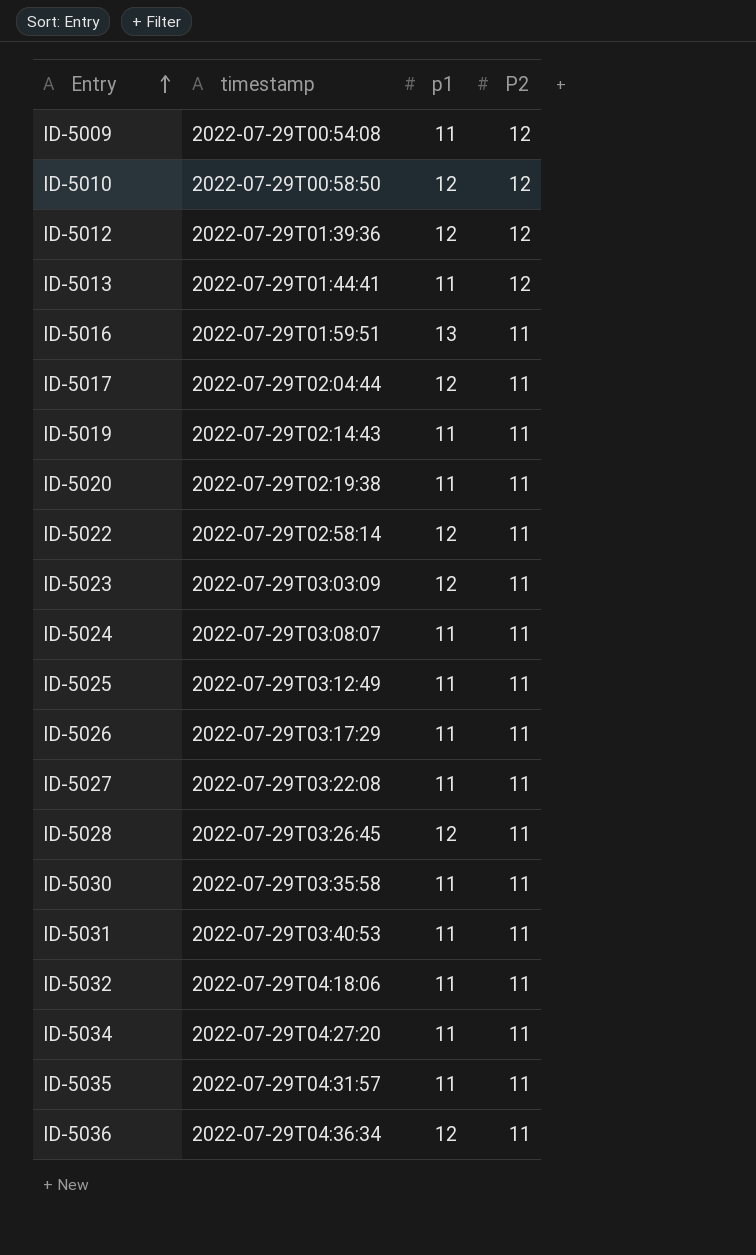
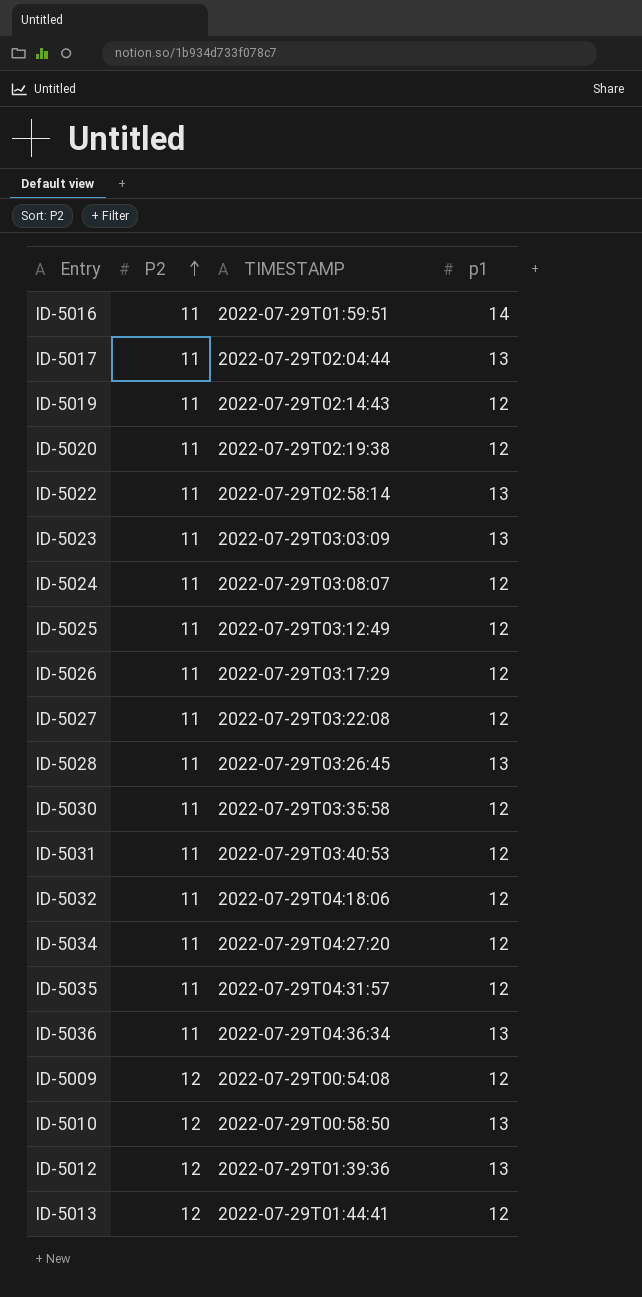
row order: Entry ascending -> P2 ascending
column P2 | position: 4 -> 2
column name: timestamp -> TIMESTAMP
ID-5016 | p1: 13 -> 14
ID-5017 | p1: 12 -> 13
ID-5019 | p1: 11 -> 12
ID-5020 | p1: 11 -> 12
ID-5022 | p1: 12 -> 13
ID-5023 | p1: 12 -> 13
ID-5024 | p1: 11 -> 12
ID-5025 | p1: 11 -> 12
ID-5026 | p1: 11 -> 12
ID-5027 | p1: 11 -> 12
ID-5028 | p1: 12 -> 13
ID-5030 | p1: 11 -> 12
ID-5031 | p1: 11 -> 12
ID-5032 | p1: 11 -> 12
ID-5034 | p1: 11 -> 12
ID-5035 | p1: 11 -> 12
ID-5036 | p1: 12 -> 13
ID-5009 | p1: 11 -> 12
ID-5010 | p1: 12 -> 13
ID-5012 | p1: 12 -> 13
ID-5013 | p1: 11 -> 12

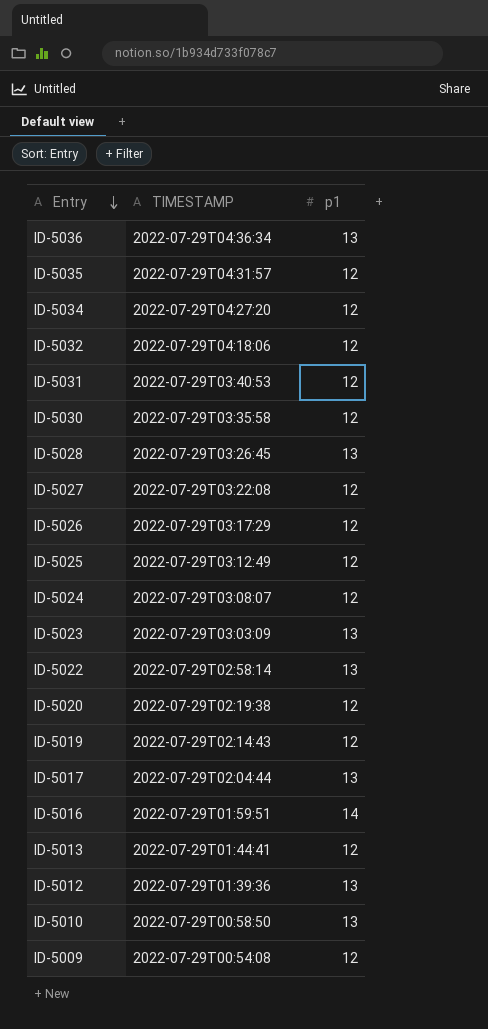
row order: P2 ascending -> Entry descending
column P2 | position: 2 -> none

